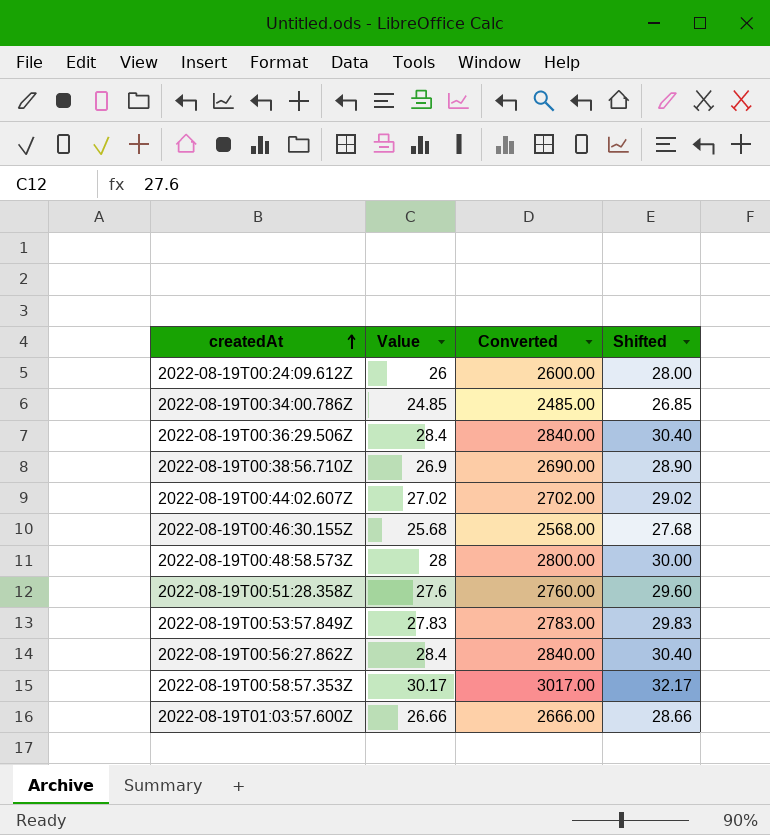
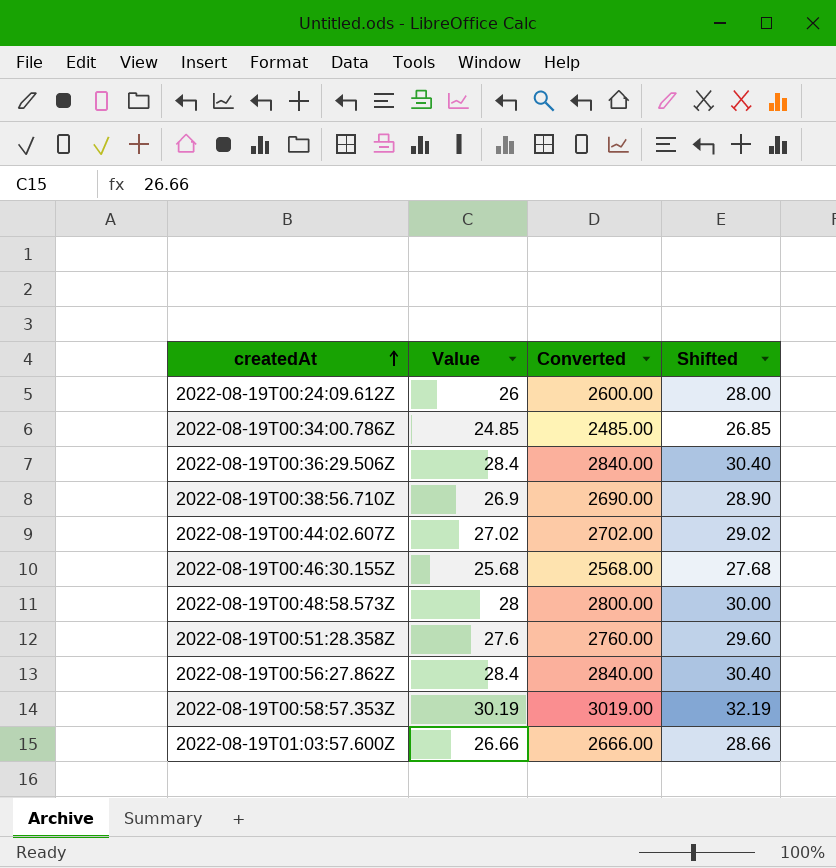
row 2022-08-19T00:53:57.849Z: 27.83 | 2783.00 | 29.83 -> none
2022-08-19T00:58:57.353Z | Value: 30.17 -> 30.19
2022-08-19T00:58:57.353Z | Converted: 3017.00 -> 3019.00
2022-08-19T00:58:57.353Z | Shifted: 32.17 -> 32.19

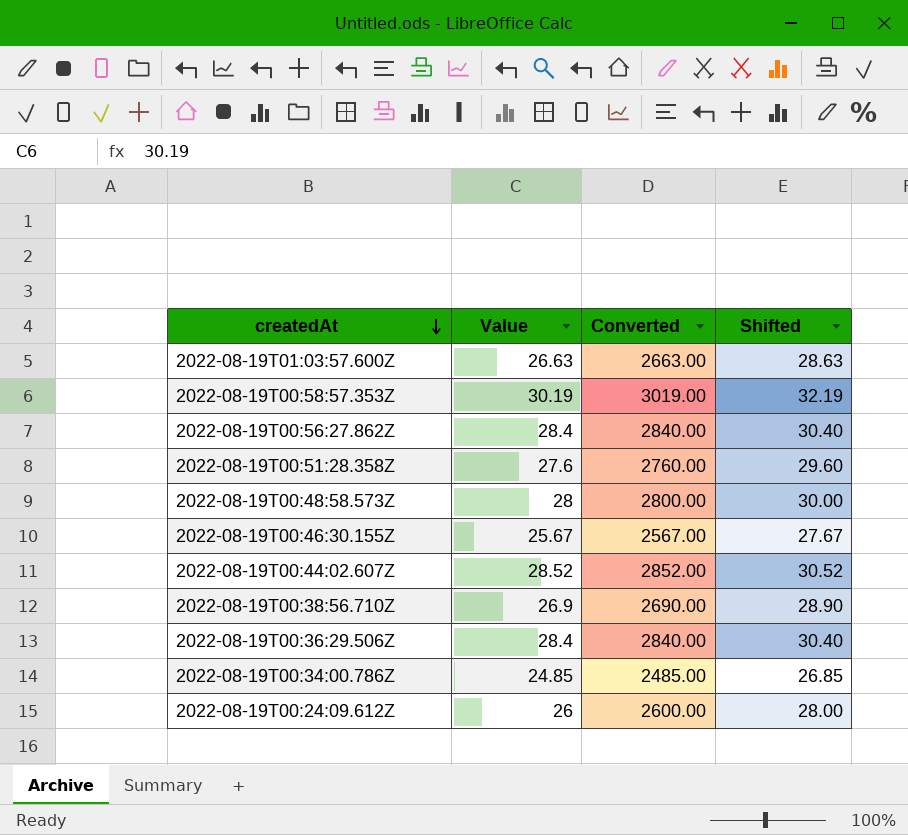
row order: createdAt ascending -> createdAt descending
2022-08-19T01:03:57.600Z | Value: 26.66 -> 26.63
2022-08-19T01:03:57.600Z | Converted: 2666.00 -> 2663.00
2022-08-19T01:03:57.600Z | Shifted: 28.66 -> 28.63
2022-08-19T00:46:30.155Z | Value: 25.68 -> 25.67
2022-08-19T00:46:30.155Z | Converted: 2568.00 -> 2567.00
2022-08-19T00:46:30.155Z | Shifted: 27.68 -> 27.67
2022-08-19T00:44:02.607Z | Value: 27.02 -> 28.52
2022-08-19T00:44:02.607Z | Converted: 2702.00 -> 2852.00
2022-08-19T00:44:02.607Z | Shifted: 29.02 -> 30.52

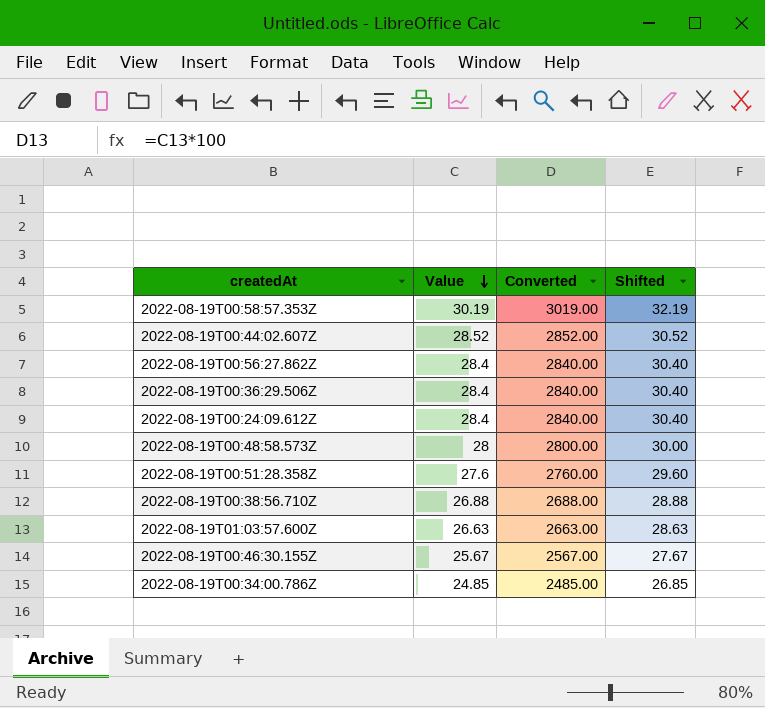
row order: createdAt descending -> Value descending
2022-08-19T00:24:09.612Z | Value: 26 -> 28.4
2022-08-19T00:24:09.612Z | Converted: 2600.00 -> 2840.00
2022-08-19T00:24:09.612Z | Shifted: 28.00 -> 30.40
2022-08-19T00:38:56.710Z | Value: 26.9 -> 26.88
2022-08-19T00:38:56.710Z | Converted: 2690.00 -> 2688.00
2022-08-19T00:38:56.710Z | Shifted: 28.90 -> 28.88

